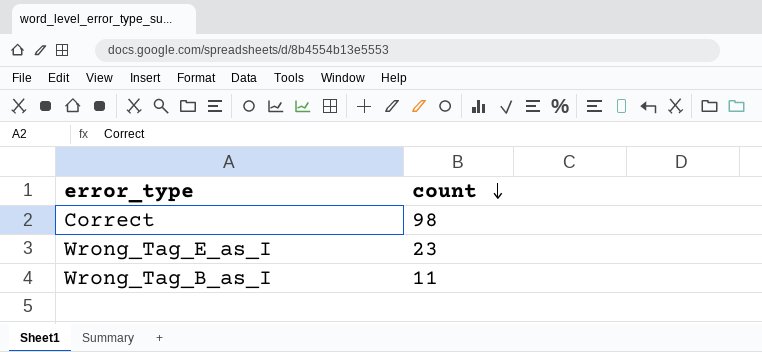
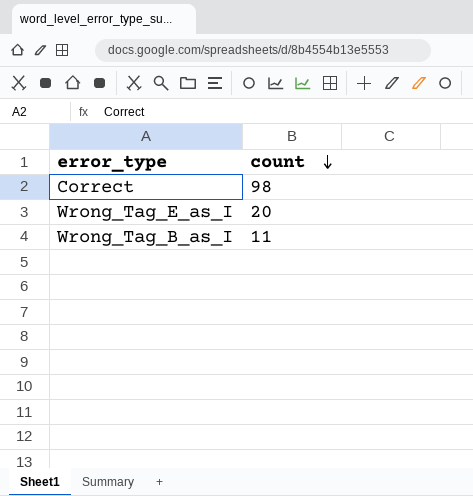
Wrong_Tag_E_as_I | count: 23 -> 20

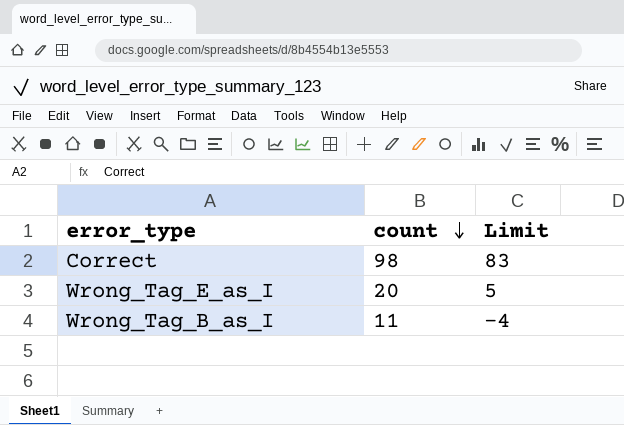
column Limit | formula: none -> [count] - 15

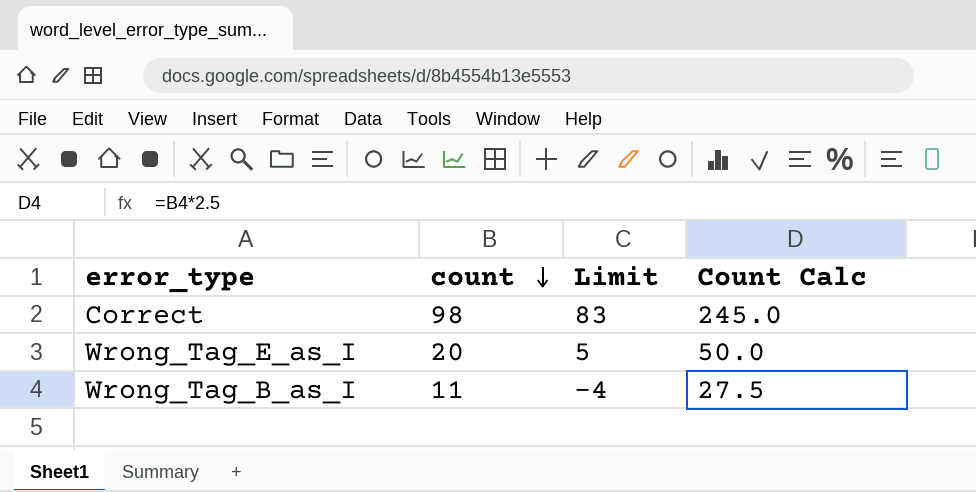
column Count Calc | formula: none -> [count] * 2.5

